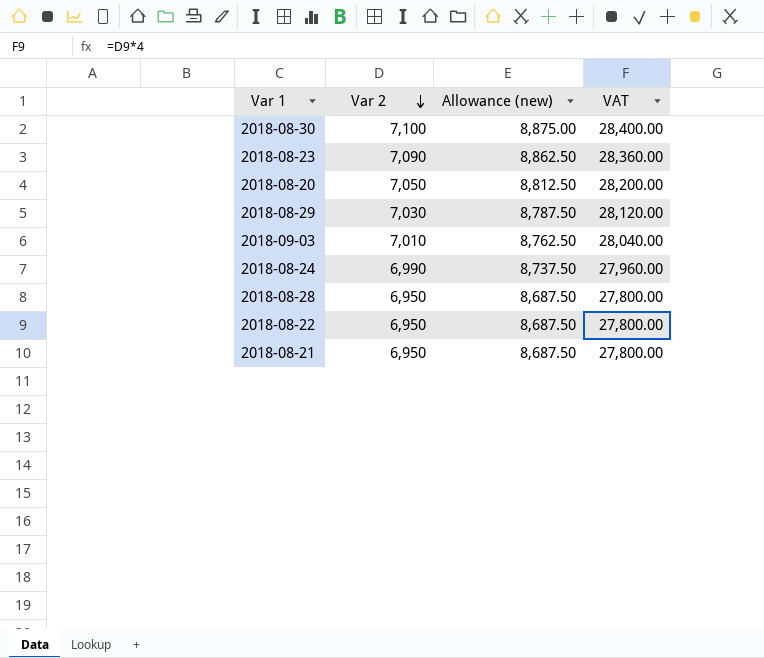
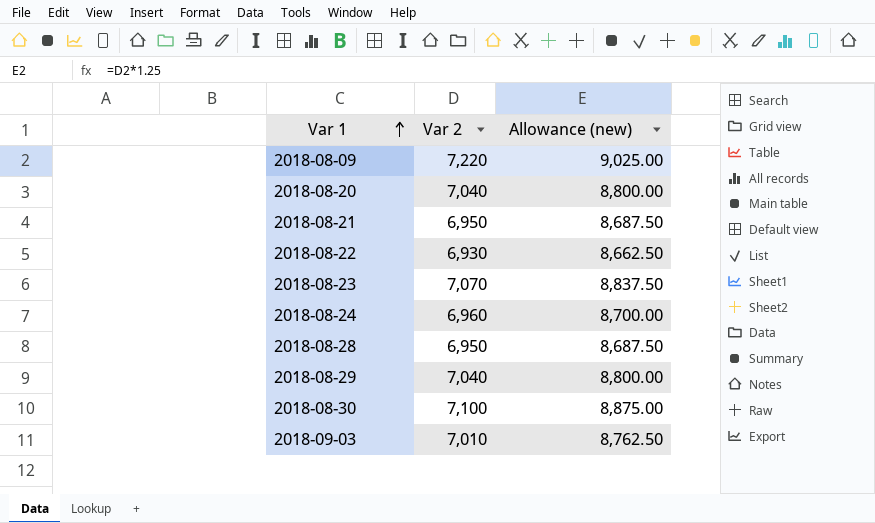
row order: Var 2 descending -> Var 1 ascending
column VAT | formula: [Var 2] * 4 -> none
row 2018-08-09: none -> 7,220 | 9,025.00
2018-08-20 | Var 2: 7,050 -> 7,040
2018-08-20 | Allowance (new): 8,812.50 -> 8,800.00
2018-08-22 | Var 2: 6,950 -> 6,930
2018-08-22 | Allowance (new): 8,687.50 -> 8,662.50
2018-08-23 | Var 2: 7,090 -> 7,070
2018-08-23 | Allowance (new): 8,862.50 -> 8,837.50
2018-08-24 | Var 2: 6,990 -> 6,960
2018-08-24 | Allowance (new): 8,737.50 -> 8,700.00
2018-08-29 | Var 2: 7,030 -> 7,040
2018-08-29 | Allowance (new): 8,787.50 -> 8,800.00

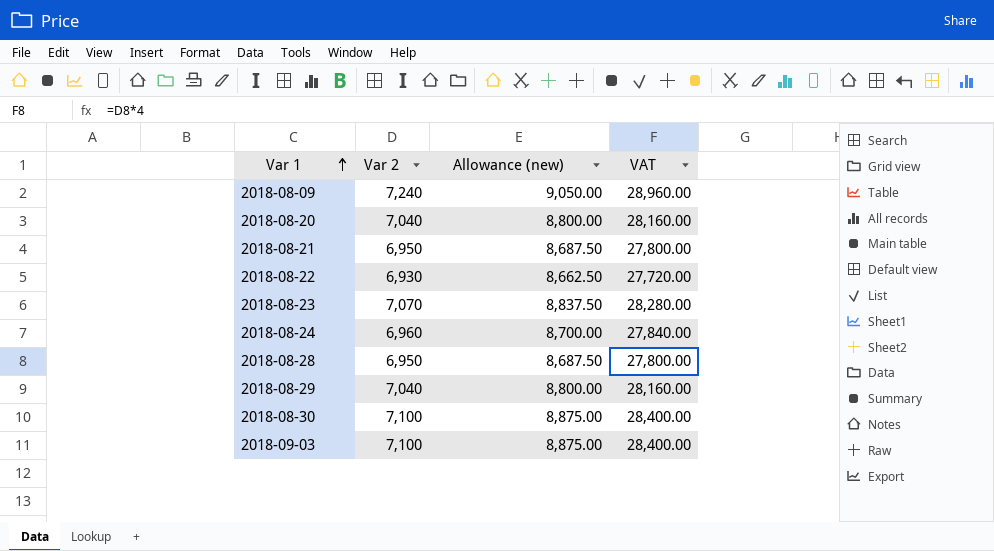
column VAT | formula: none -> [Var 2] * 4
2018-08-09 | Var 2: 7,220 -> 7,240
2018-08-09 | Allowance (new): 9,025.00 -> 9,050.00
2018-09-03 | Var 2: 7,010 -> 7,100
2018-09-03 | Allowance (new): 8,762.50 -> 8,875.00

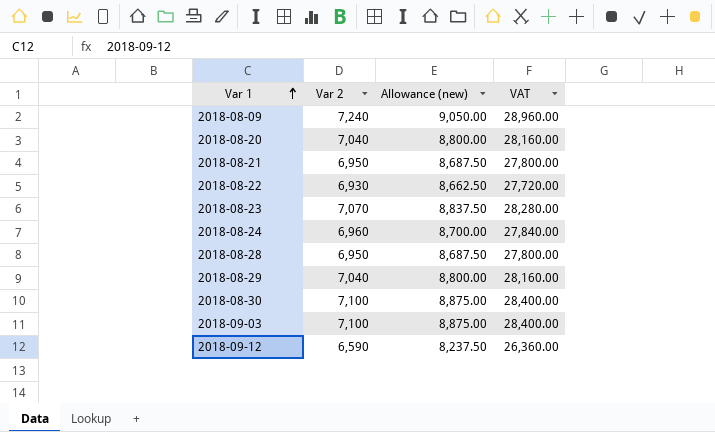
row 2018-09-12: none -> 6,590 | 8,237.50 | 26,360.00

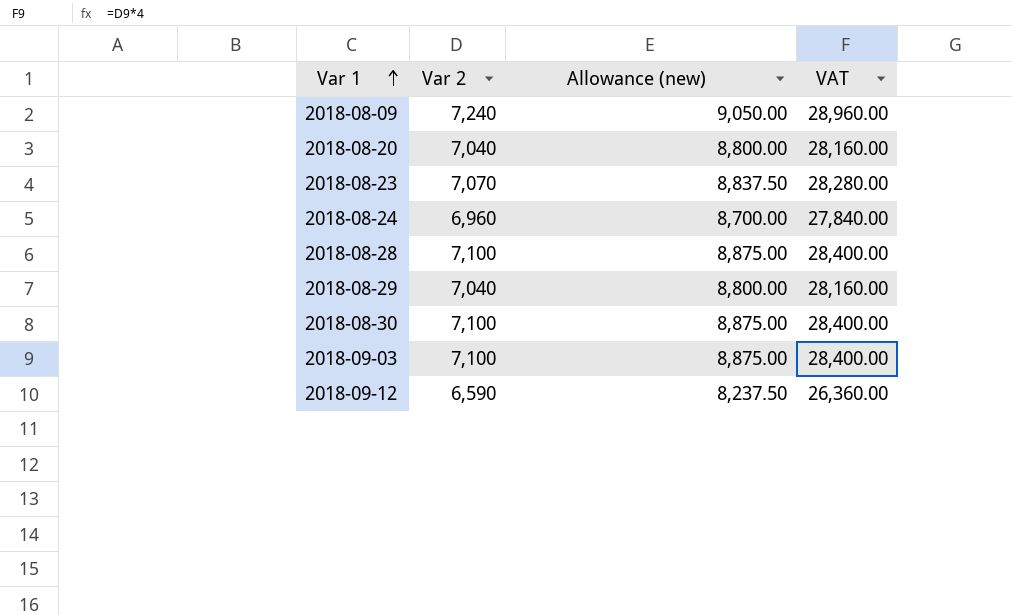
row 2018-08-21: 6,950 | 8,687.50 | 27,800.00 -> none
row 2018-08-22: 6,930 | 8,662.50 | 27,720.00 -> none
2018-08-28 | Var 2: 6,950 -> 7,100
2018-08-28 | Allowance (new): 8,687.50 -> 8,875.00
2018-08-28 | VAT: 27,800.00 -> 28,400.00

